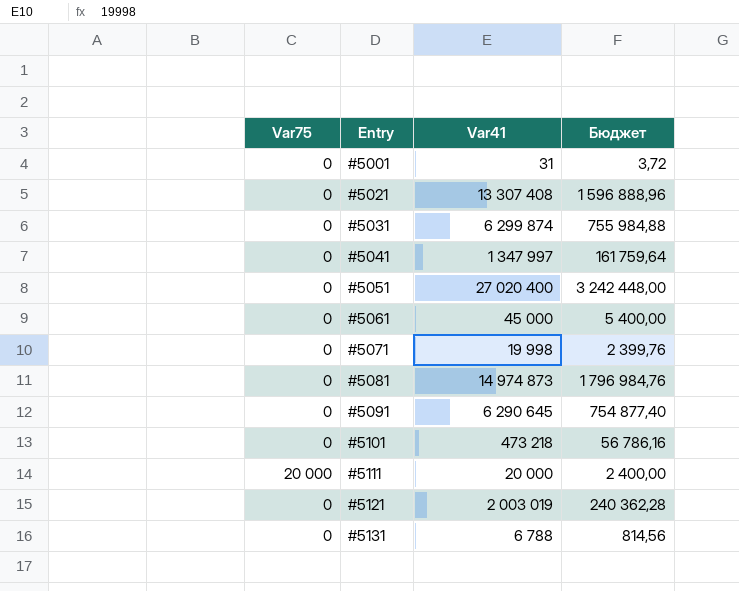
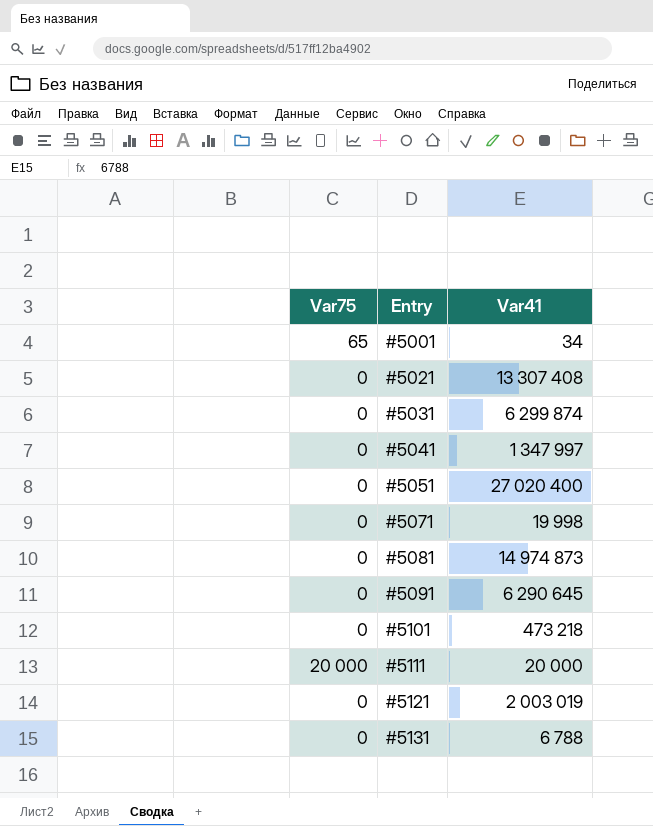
column Бюджет | formula: [Var41] * 0,12 -> none
row #5061: 0 | 45 000 | 5 400,00 -> none
#5001 | Var75: 0 -> 65
#5001 | Var41: 31 -> 34

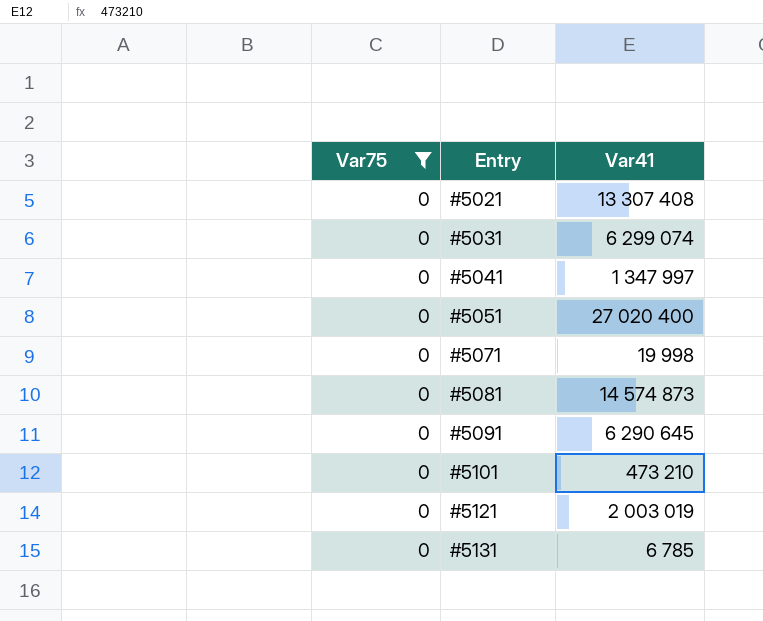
filter: none -> Var75 = 0
#5031 | Var41: 6 299 874 -> 6 299 074
#5081 | Var41: 14 974 873 -> 14 574 873
#5101 | Var41: 473 218 -> 473 210
#5131 | Var41: 6 788 -> 6 785

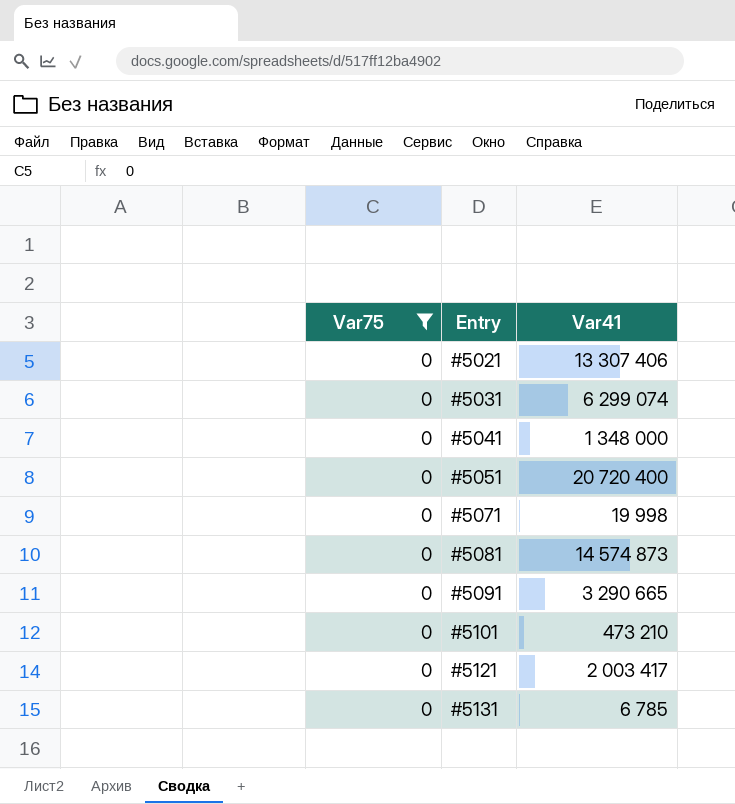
#5021 | Var41: 13 307 408 -> 13 307 406
#5041 | Var41: 1 347 997 -> 1 348 000
#5051 | Var41: 27 020 400 -> 20 720 400
#5091 | Var41: 6 290 645 -> 3 290 665
#5121 | Var41: 2 003 019 -> 2 003 417

